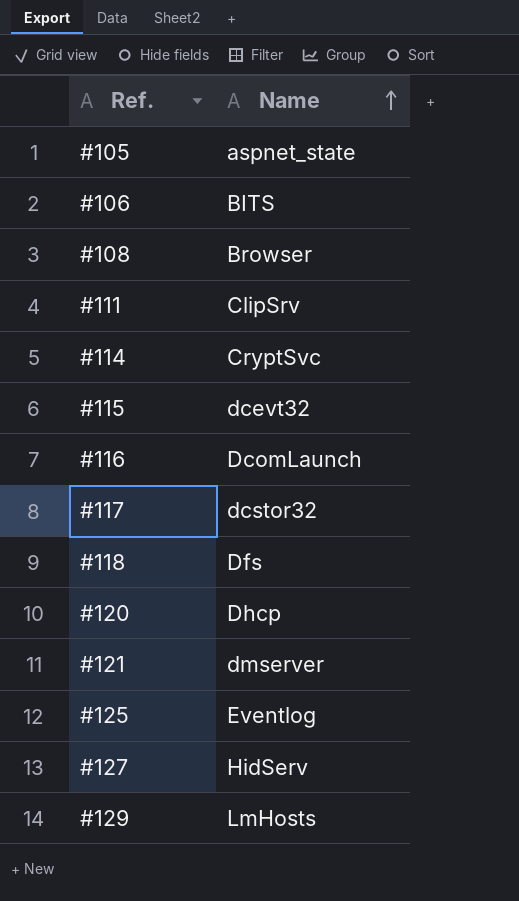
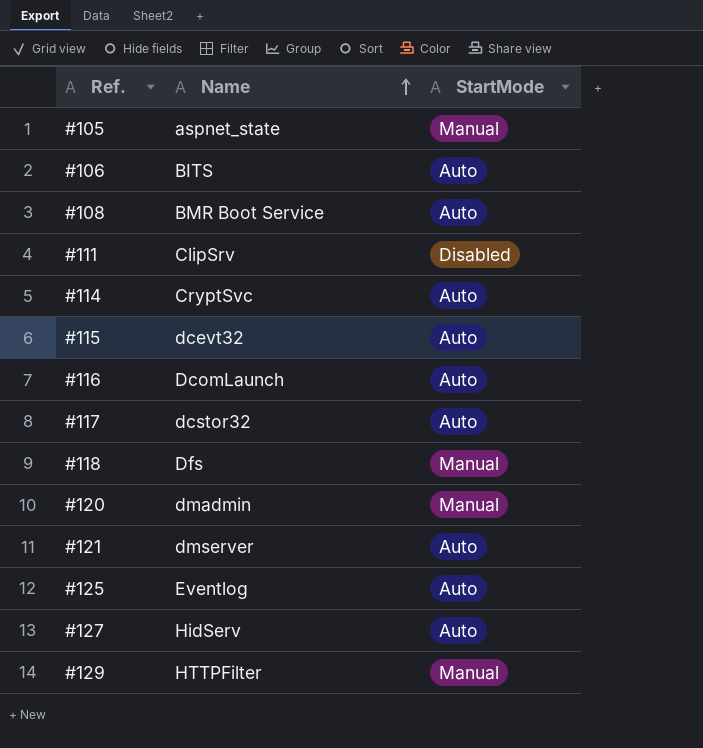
column StartMode | position: none -> 3
#108 | Name: Browser -> BMR Boot Service
#120 | Name: Dhcp -> dmadmin
#129 | Name: LmHosts -> HTTPFilter

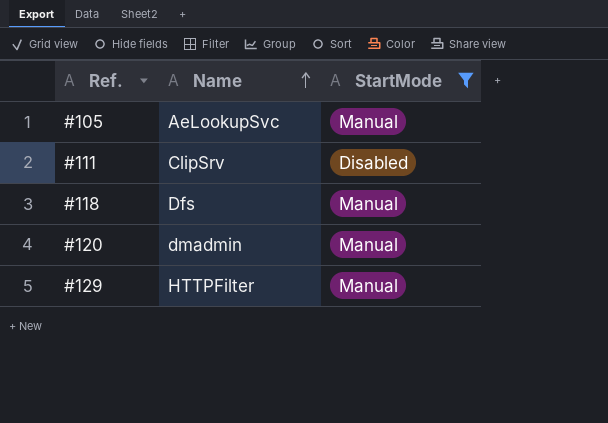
filter: none -> StartMode != Auto
#105 | Name: aspnet_state -> AeLookupSvc

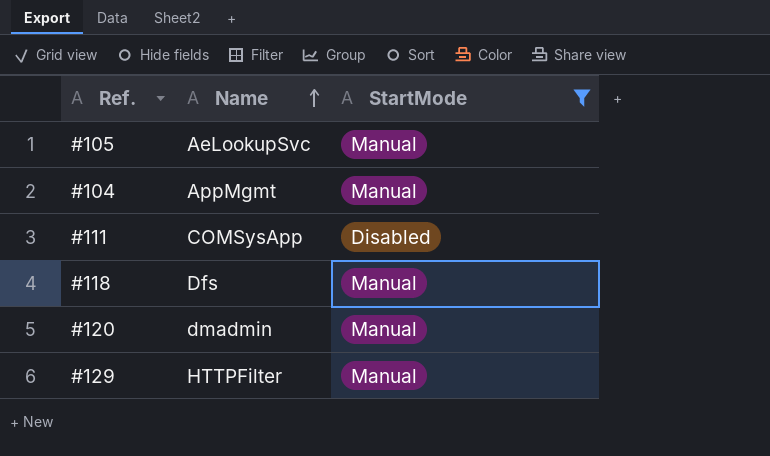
row #104: none -> AppMgmt | Manual
#111 | Name: ClipSrv -> COMSysApp

